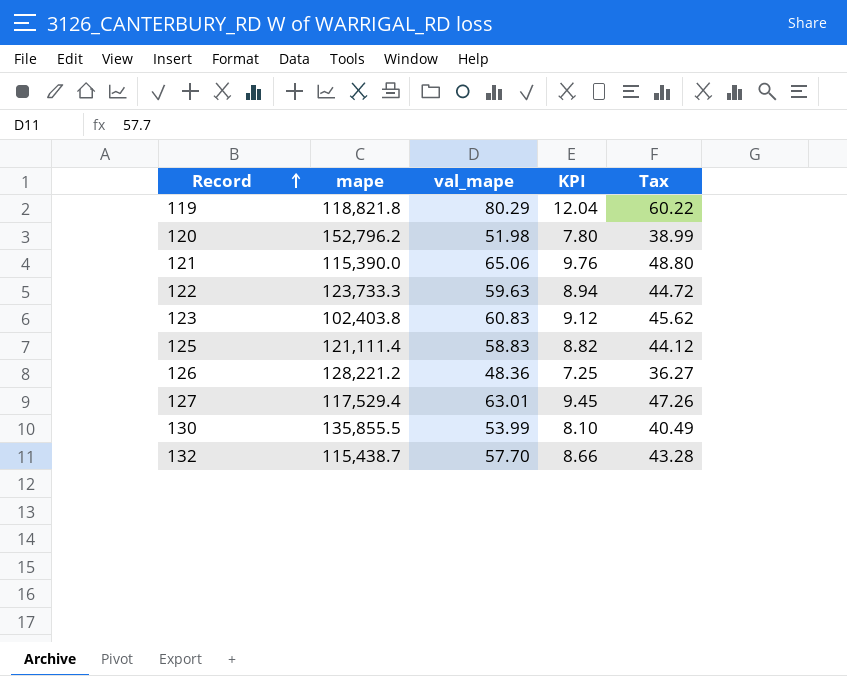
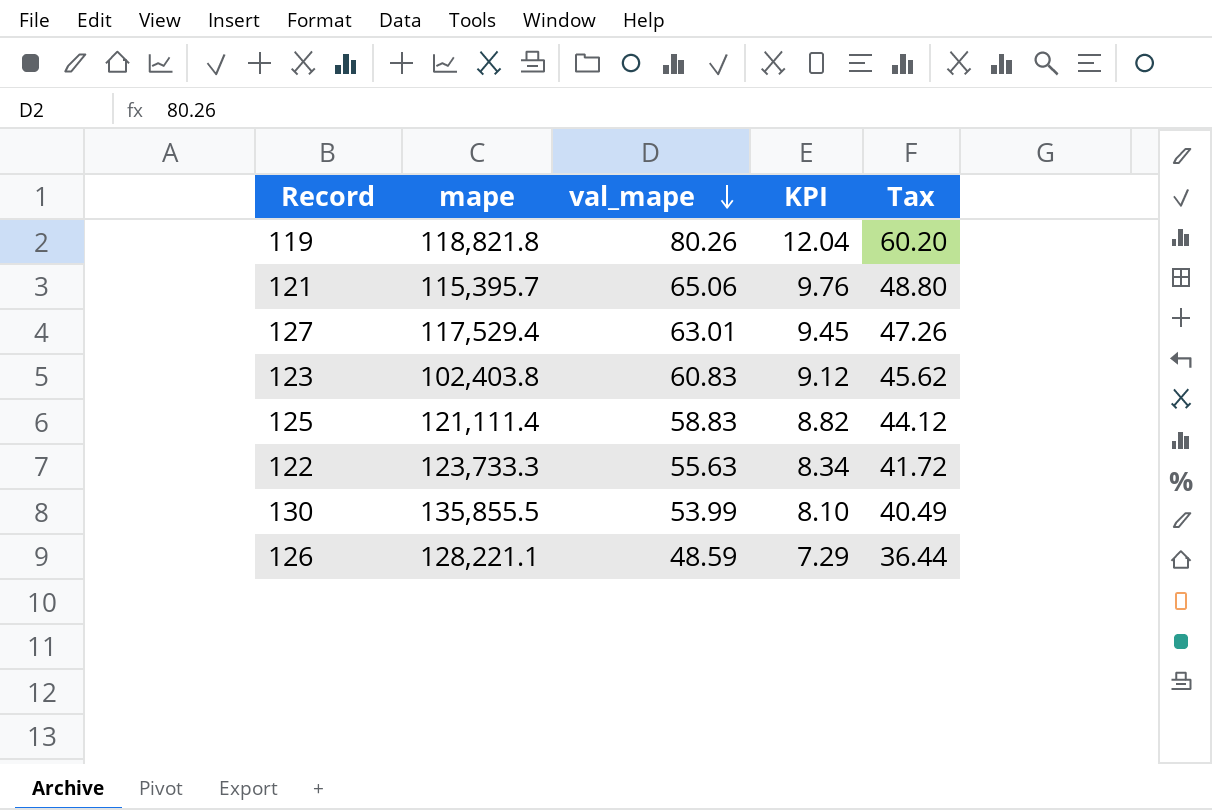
row order: Record ascending -> val_mape descending
row 120: 152,796.2 | 51.98 | 7.80 | 38.99 -> none
row 132: 115,438.7 | 57.70 | 8.66 | 43.28 -> none
119 | val_mape: 80.29 -> 80.26
119 | Tax: 60.22 -> 60.20
121 | mape: 115,390.0 -> 115,395.7
122 | val_mape: 59.63 -> 55.63
122 | KPI: 8.94 -> 8.34
122 | Tax: 44.72 -> 41.72
126 | mape: 128,221.2 -> 128,221.1
126 | val_mape: 48.36 -> 48.59
126 | KPI: 7.25 -> 7.29
126 | Tax: 36.27 -> 36.44

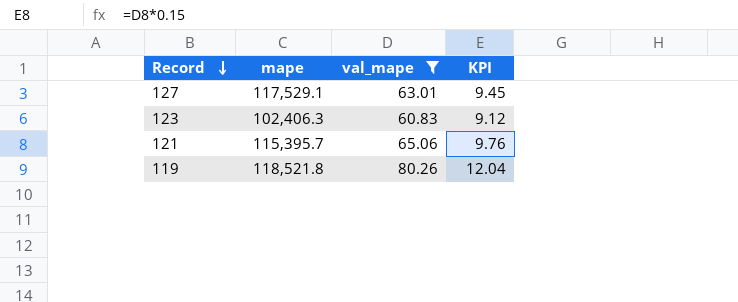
filter: none -> val_mape >= 60.83
row order: val_mape descending -> Record descending
column Tax | formula: [val_mape] * 0.75 -> none
127 | mape: 117,529.4 -> 117,529.1
123 | mape: 102,403.8 -> 102,406.3
119 | mape: 118,821.8 -> 118,521.8

